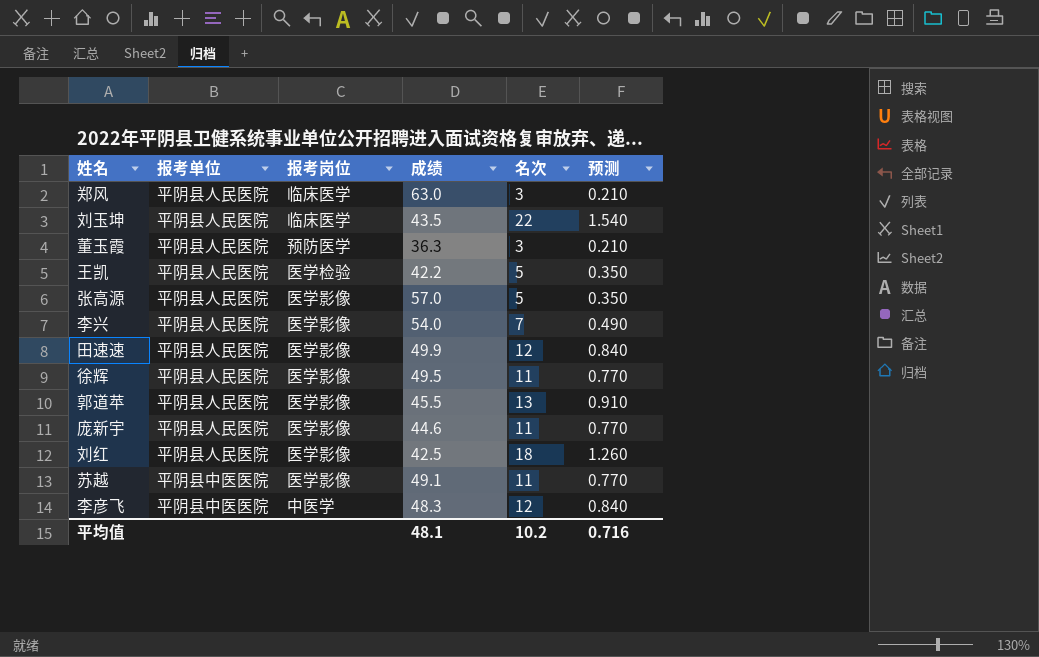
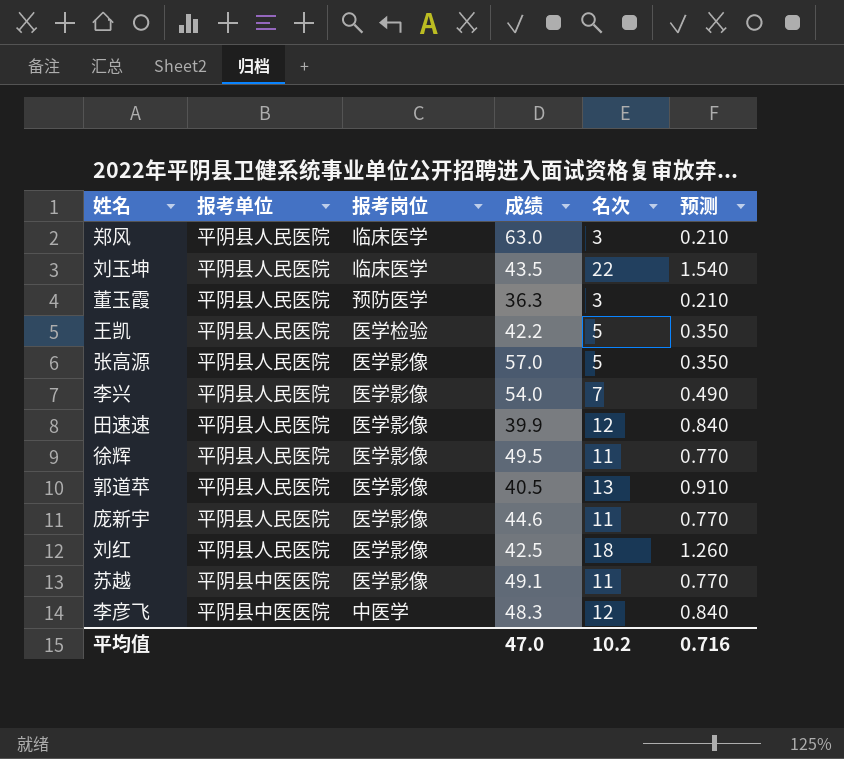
田速速 | 成绩: 49.9 -> 39.9
郭道苹 | 成绩: 45.5 -> 40.5
平均值 | 成绩: 48.1 -> 47.0

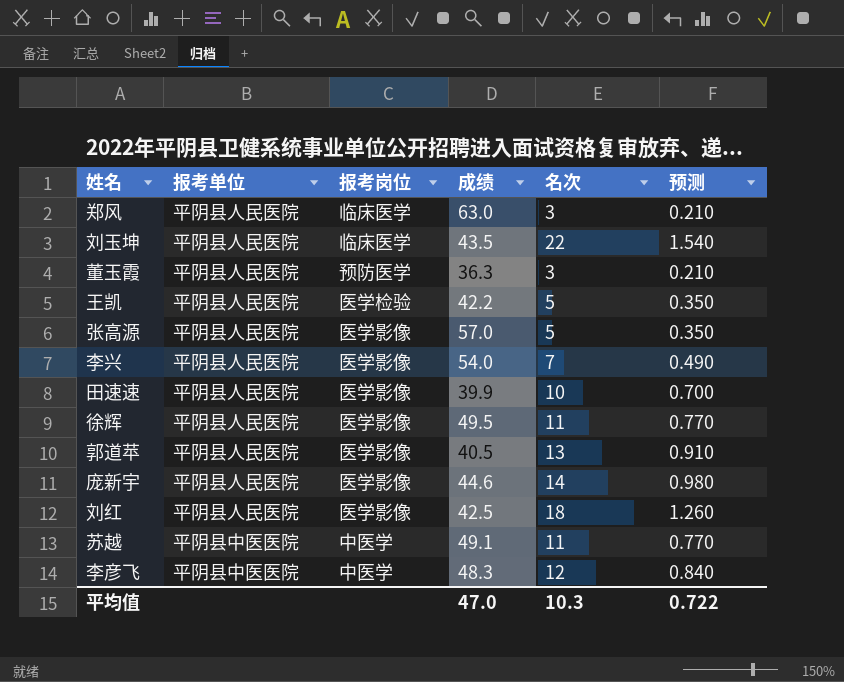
田速速 | 名次: 12 -> 10
田速速 | 预测: 0.840 -> 0.700
庞新宇 | 名次: 11 -> 14
庞新宇 | 预测: 0.770 -> 0.980
苏越 | 报考岗位: 医学影像 -> 中医学
平均值 | 名次: 10.2 -> 10.3
平均值 | 预测: 0.716 -> 0.722

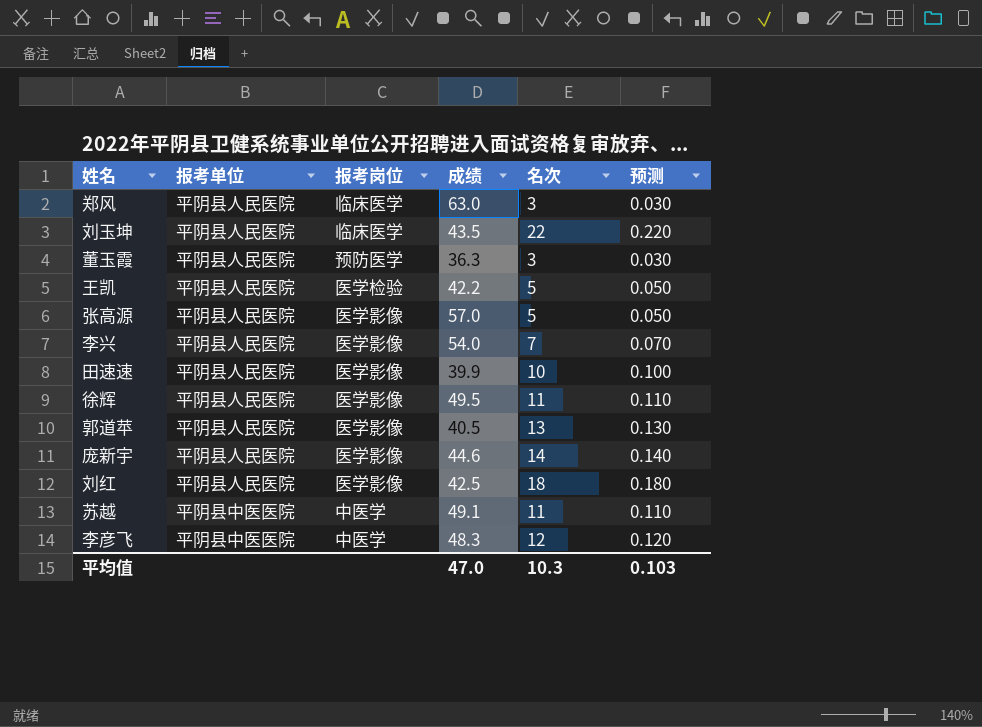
column 预测 | formula: [名次] * 0.07 -> [名次] * 0.01
平均值 | 预测: 0.722 -> 0.103

